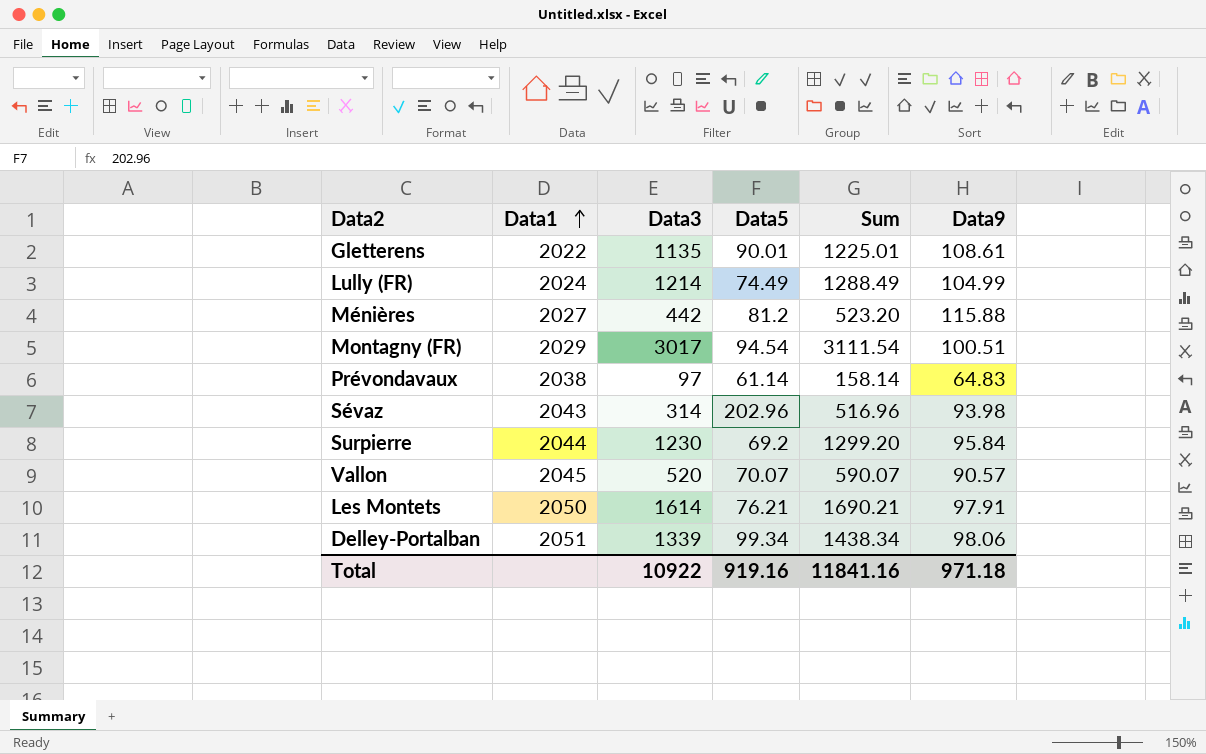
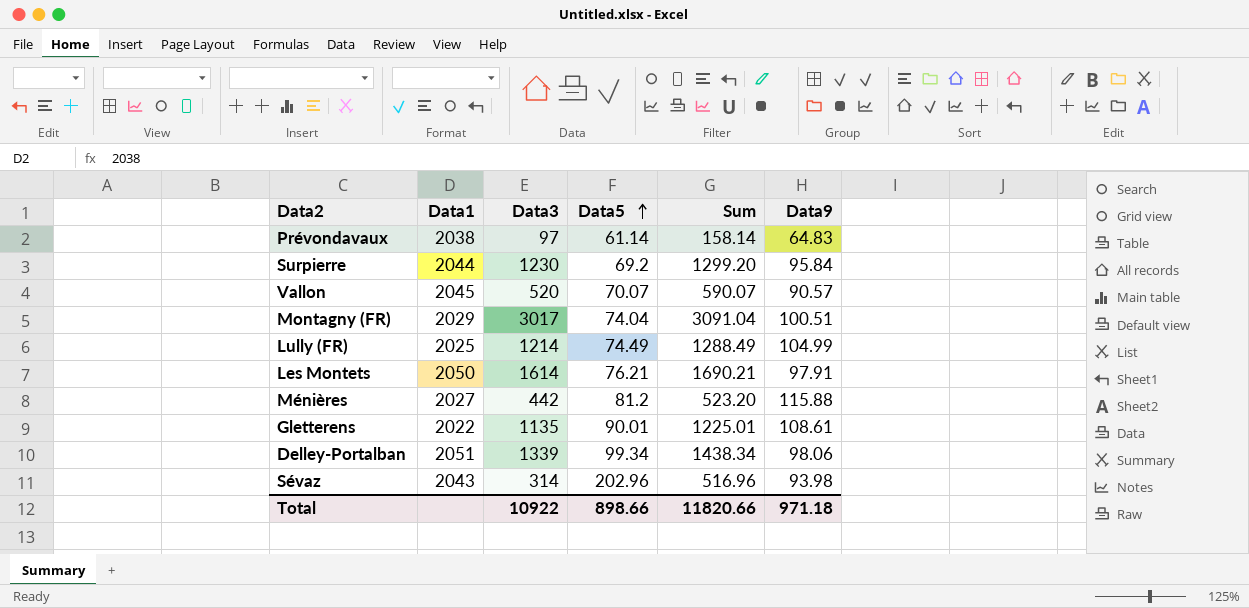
row order: Data1 ascending -> Data5 ascending
Montagny (FR) | Data5: 94.54 -> 74.04
Montagny (FR) | Sum: 3111.54 -> 3091.04
Lully (FR) | Data1: 2024 -> 2025
Total | Data5: 919.16 -> 898.66
Total | Sum: 11841.16 -> 11820.66

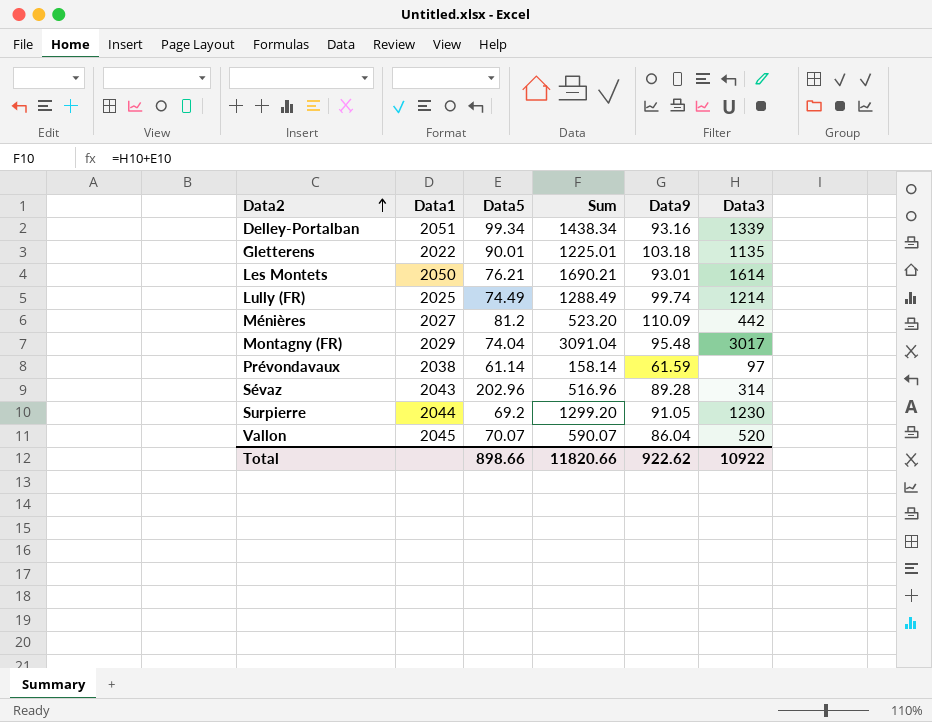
row order: Data5 ascending -> Data2 ascending
column Data3 | position: 3 -> 6
Delley-Portalban | Data9: 98.06 -> 93.16
Gletterens | Data9: 108.61 -> 103.18
Les Montets | Data9: 97.91 -> 93.01
Lully (FR) | Data9: 104.99 -> 99.74
Ménières | Data9: 115.88 -> 110.09
Montagny (FR) | Data9: 100.51 -> 95.48
Prévondavaux | Data9: 64.83 -> 61.59
Sévaz | Data9: 93.98 -> 89.28
Surpierre | Data9: 95.84 -> 91.05
Vallon | Data9: 90.57 -> 86.04
Total | Data9: 971.18 -> 922.62

